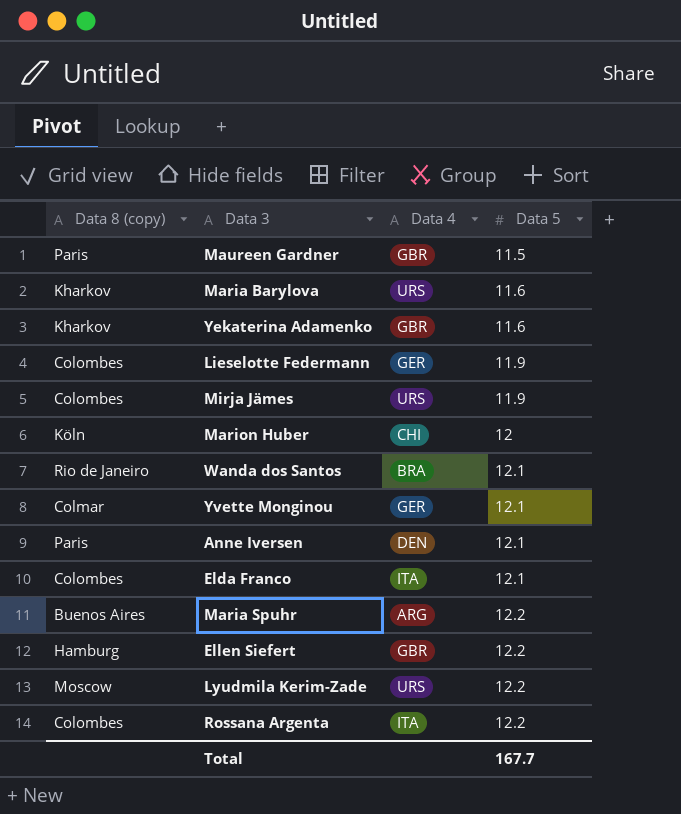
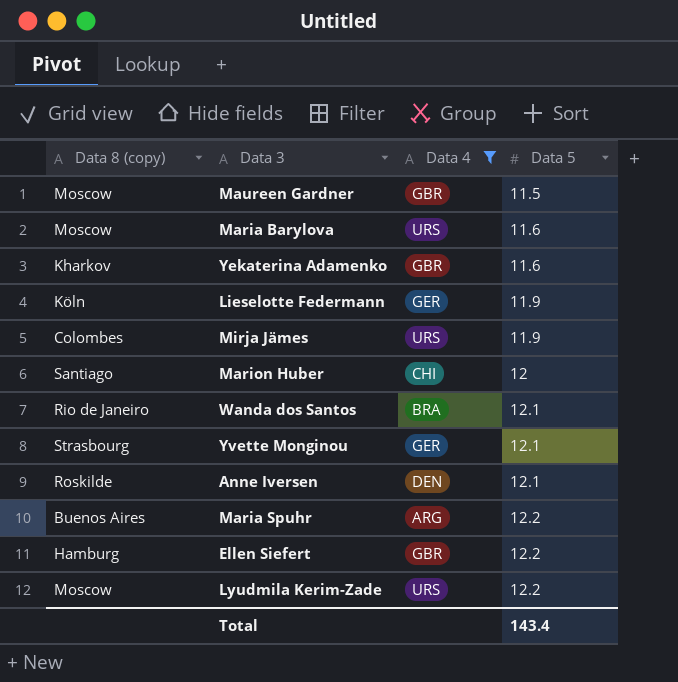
filter: none -> Data 4 != ITA
Maureen Gardner | Data 8 (copy): Paris -> Moscow
Maria Barylova | Data 8 (copy): Kharkov -> Moscow
Lieselotte Federmann | Data 8 (copy): Colombes -> Köln
Marion Huber | Data 8 (copy): Köln -> Santiago
Yvette Monginou | Data 8 (copy): Colmar -> Strasbourg
Anne Iversen | Data 8 (copy): Paris -> Roskilde
Total | Data 5: 167.7 -> 143.4

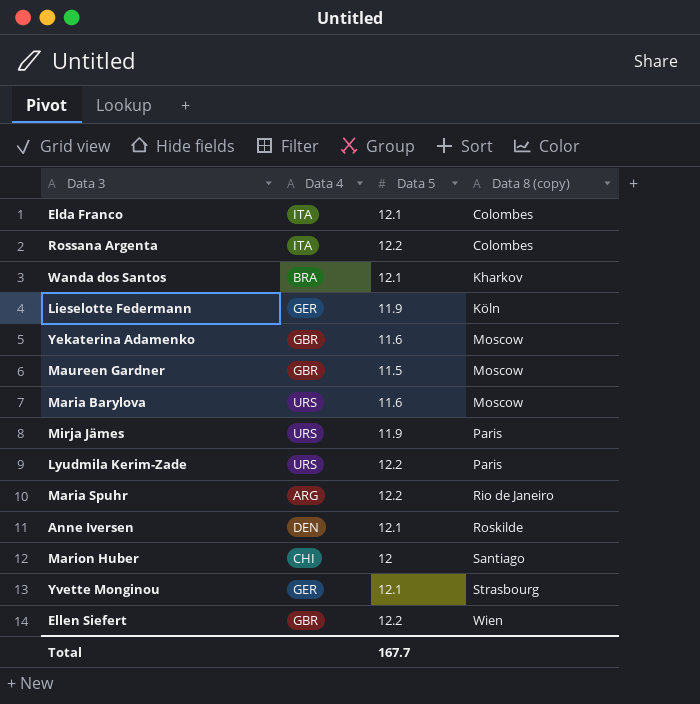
filter: Data 4 != ITA -> none
row order: Data 5 ascending -> Data 8 (copy) ascending
column Data 8 (copy) | position: 1 -> 4
Wanda dos Santos | Data 8 (copy): Rio de Janeiro -> Kharkov
Yekaterina Adamenko | Data 8 (copy): Kharkov -> Moscow
Mirja Jämes | Data 8 (copy): Colombes -> Paris
Lyudmila Kerim-Zade | Data 8 (copy): Moscow -> Paris
Maria Spuhr | Data 8 (copy): Buenos Aires -> Rio de Janeiro
Ellen Siefert | Data 8 (copy): Hamburg -> Wien
Total | Data 5: 143.4 -> 167.7

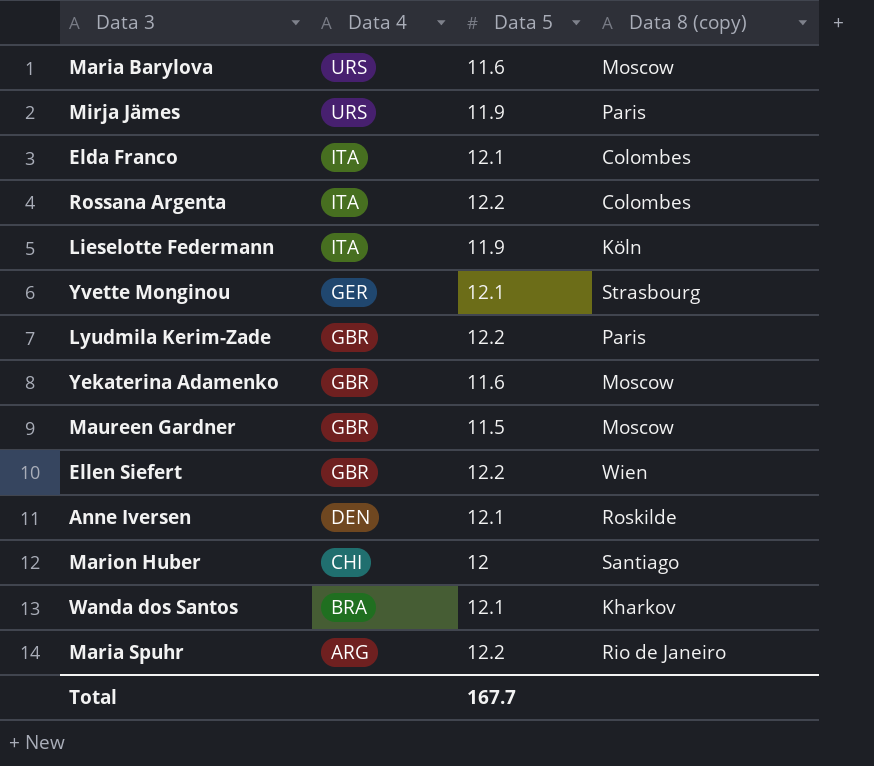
row order: Data 8 (copy) ascending -> Data 4 descending
Lieselotte Federmann | Data 4: GER -> ITA
Lyudmila Kerim-Zade | Data 4: URS -> GBR

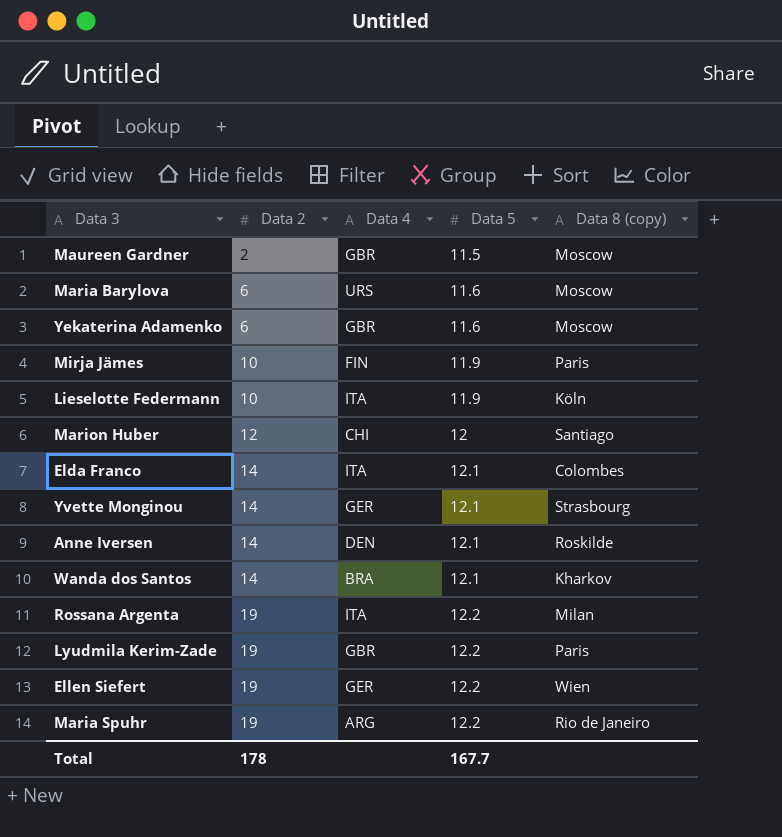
row order: Data 4 descending -> Data 2 ascending
column Data 2 | position: none -> 2
Mirja Jämes | Data 4: URS -> FIN
Rossana Argenta | Data 8 (copy): Colombes -> Milan
Ellen Siefert | Data 4: GBR -> GER

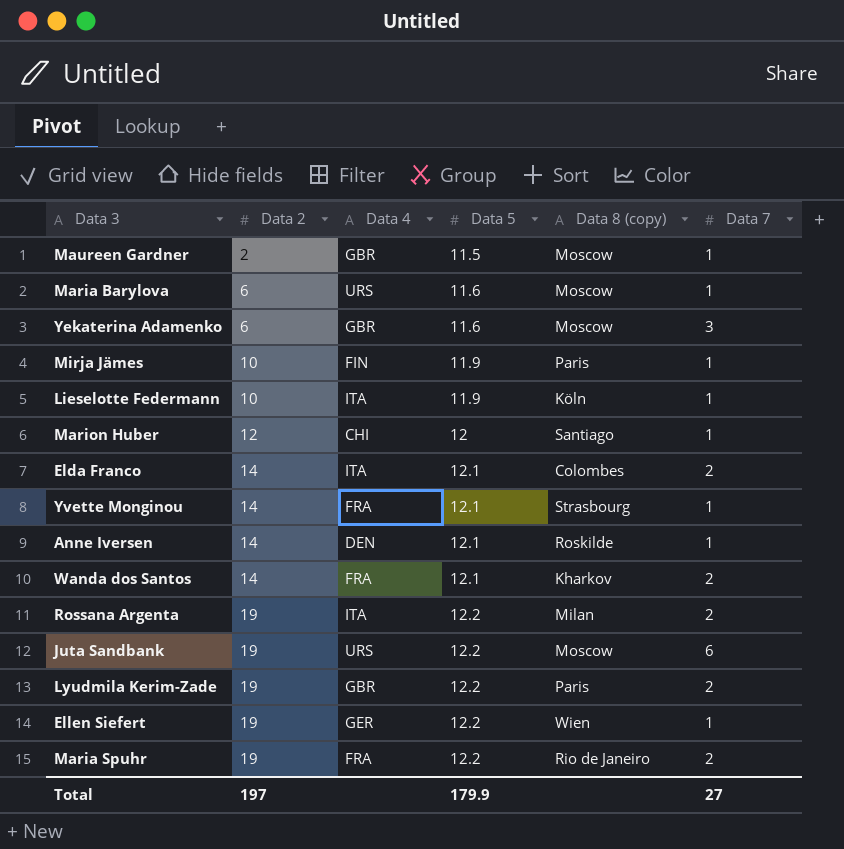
column Data 7 | position: none -> 6
Yvette Monginou | Data 4: GER -> FRA
Wanda dos Santos | Data 4: BRA -> FRA
row Juta Sandbank: none -> 19 | URS | 12.2 | Moscow | 6
Maria Spuhr | Data 4: ARG -> FRA
Total | Data 2: 178 -> 197
Total | Data 5: 167.7 -> 179.9

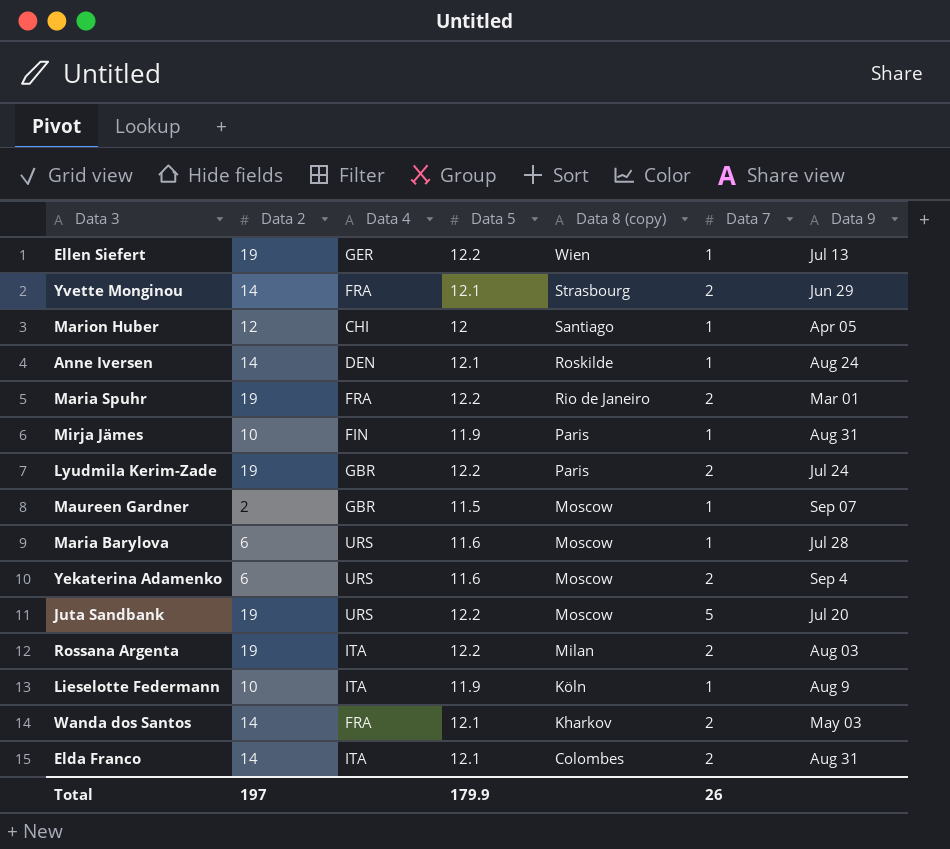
row order: Data 2 ascending -> Data 8 (copy) descending
column Data 9 | position: none -> 7
Yvette Monginou | Data 7: 1 -> 2
Yekaterina Adamenko | Data 4: GBR -> URS
Yekaterina Adamenko | Data 7: 3 -> 2
Juta Sandbank | Data 7: 6 -> 5
Total | Data 7: 27 -> 26

